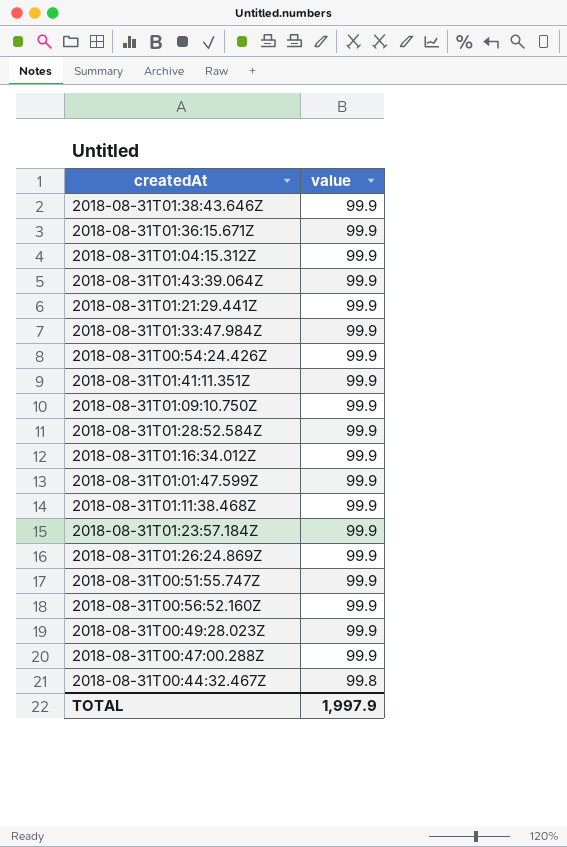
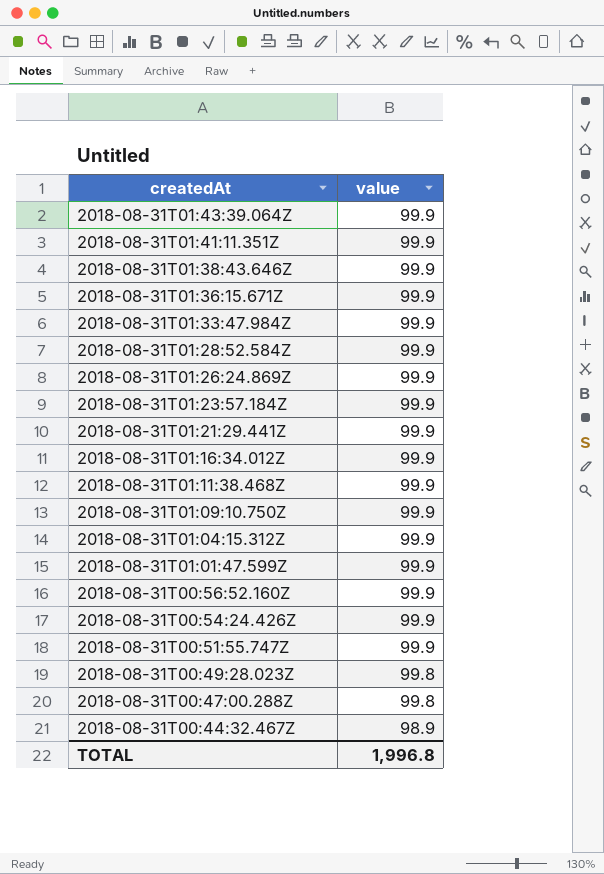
row order: value descending -> createdAt descending
2018-08-31T00:49:28.023Z | value: 99.9 -> 99.8
2018-08-31T00:47:00.288Z | value: 99.9 -> 99.8
2018-08-31T00:44:32.467Z | value: 99.8 -> 98.9
TOTAL | value: 1,997.9 -> 1,996.8

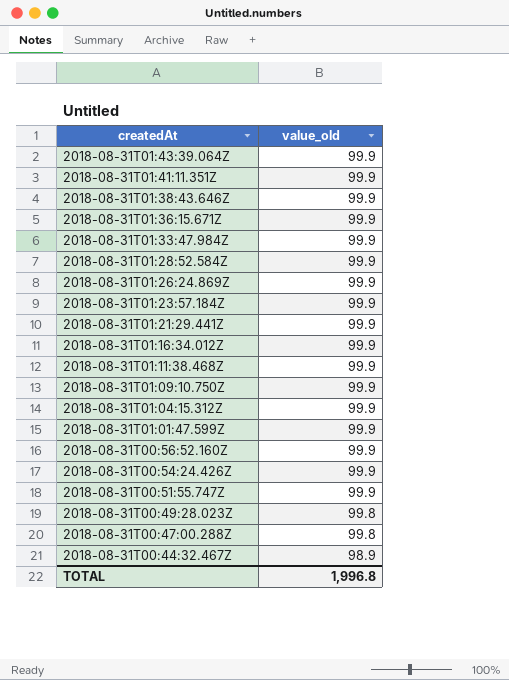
column name: value -> value_old

